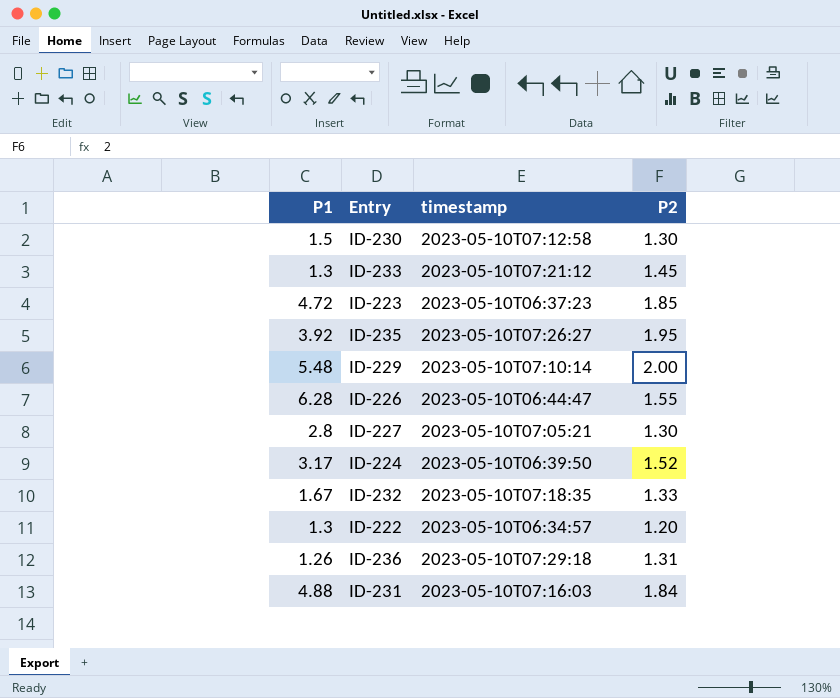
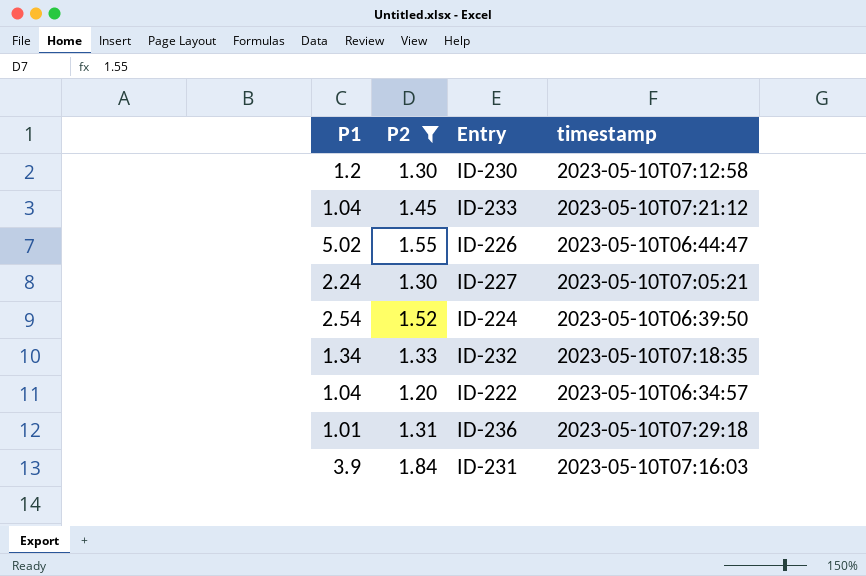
filter: none -> P2 <= 1.84
column P2 | position: 4 -> 2
ID-230 | P1: 1.5 -> 1.2
ID-233 | P1: 1.3 -> 1.04
ID-226 | P1: 6.28 -> 5.02
ID-227 | P1: 2.8 -> 2.24
ID-224 | P1: 3.17 -> 2.54
ID-232 | P1: 1.67 -> 1.34
ID-222 | P1: 1.3 -> 1.04
ID-236 | P1: 1.26 -> 1.01
ID-231 | P1: 4.88 -> 3.9

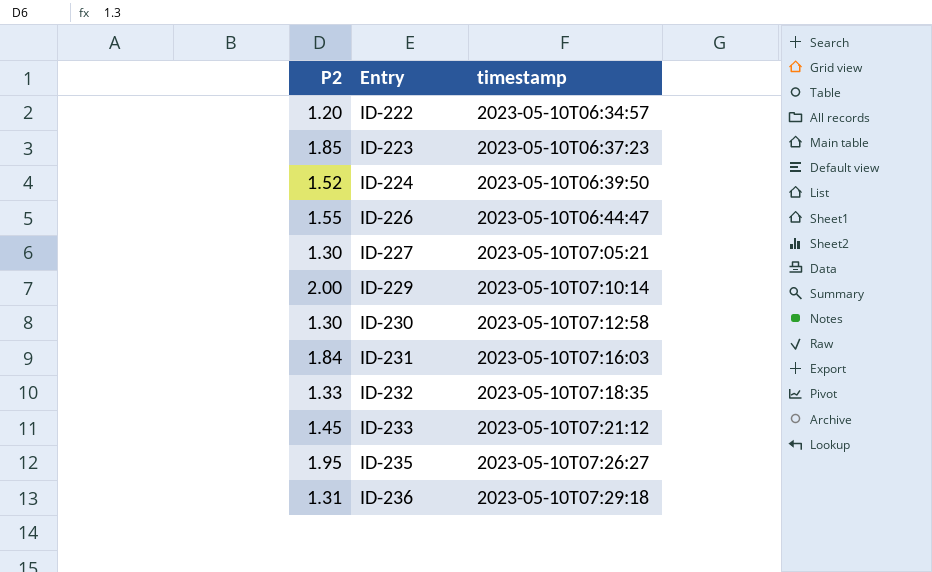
filter: P2 <= 1.84 -> none
row order: none -> Entry ascending
column P1 | position: 1 -> none

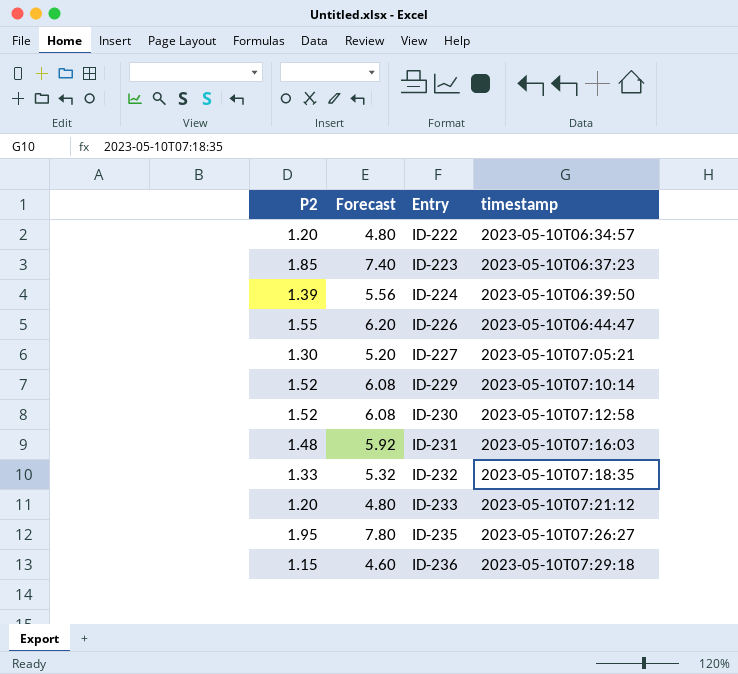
column Forecast | formula: none -> [P2] * 4
ID-224 | P2: 1.52 -> 1.39
ID-229 | P2: 2.00 -> 1.52
ID-230 | P2: 1.30 -> 1.52
ID-231 | P2: 1.84 -> 1.48
ID-233 | P2: 1.45 -> 1.20
ID-236 | P2: 1.31 -> 1.15

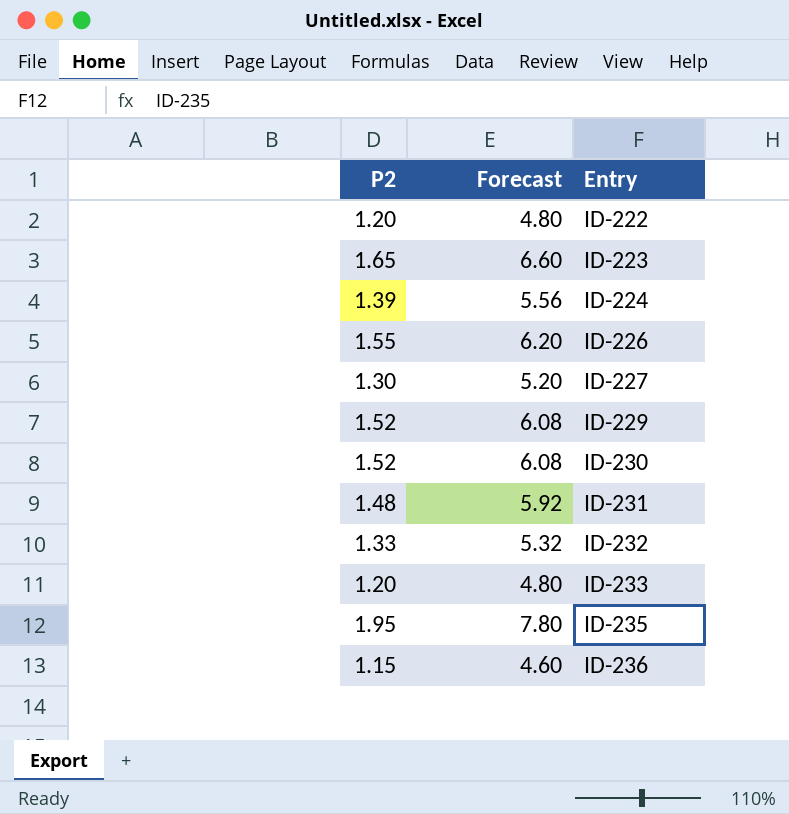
column timestamp | position: 4 -> none
ID-223 | P2: 1.85 -> 1.65
ID-223 | Forecast: 7.40 -> 6.60

